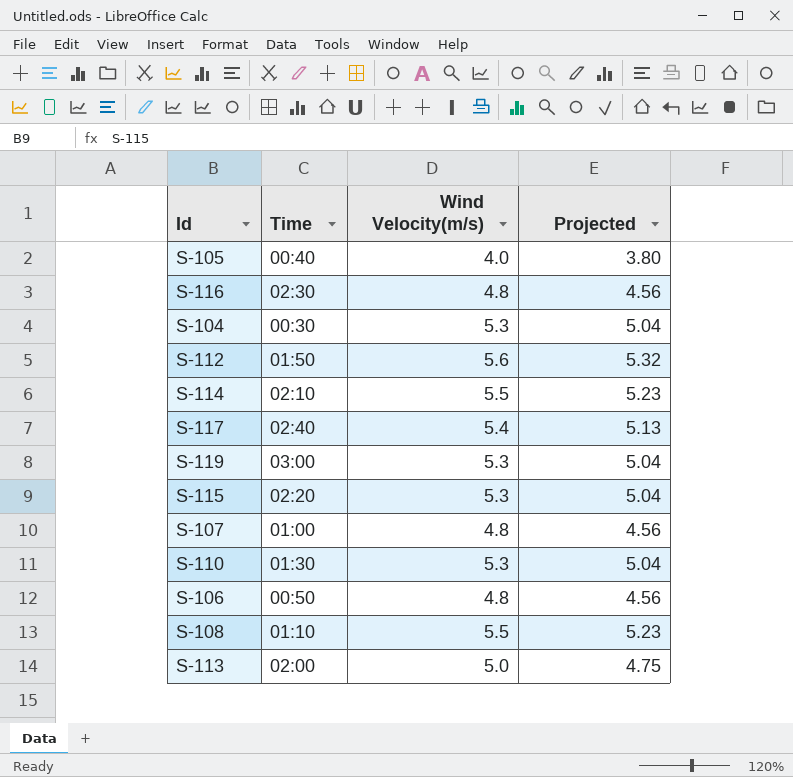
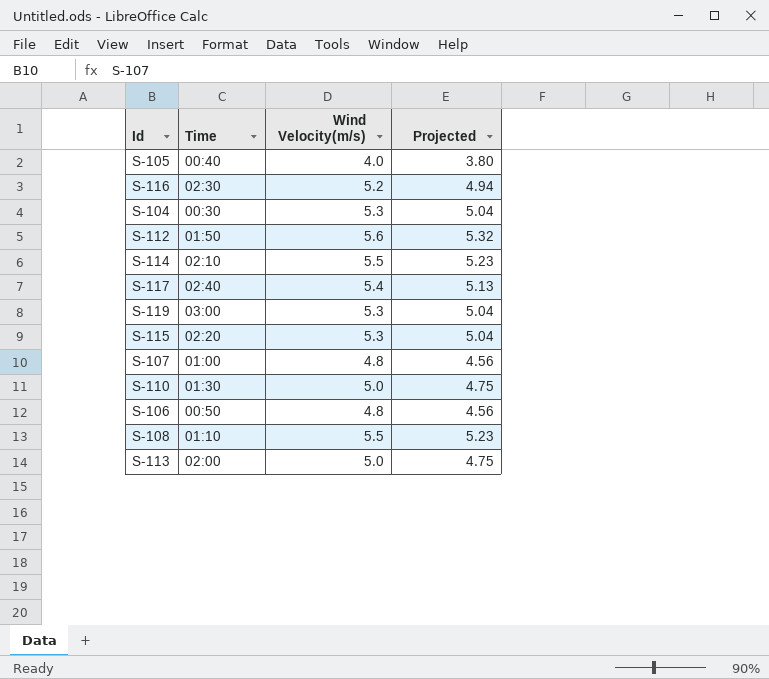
S-116 | Wind Velocity(m/s): 4.8 -> 5.2
S-116 | Projected: 4.56 -> 4.94
S-110 | Wind Velocity(m/s): 5.3 -> 5.0
S-110 | Projected: 5.04 -> 4.75

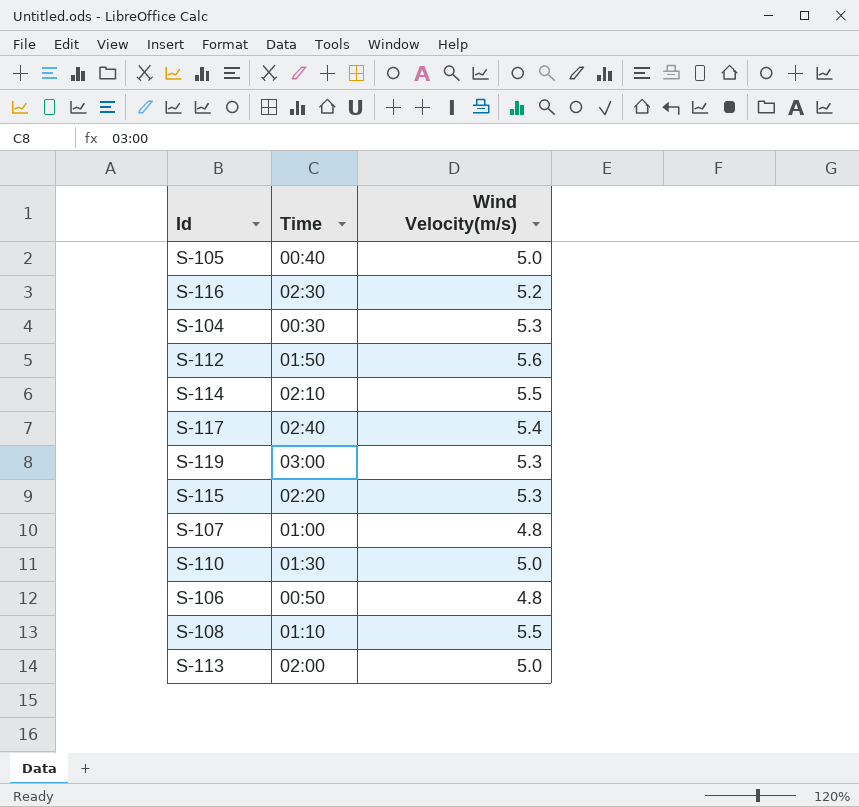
column Projected | formula: [Wind Velocity(m/s)] * 0.95 -> none
S-105 | Wind Velocity(m/s): 4.0 -> 5.0

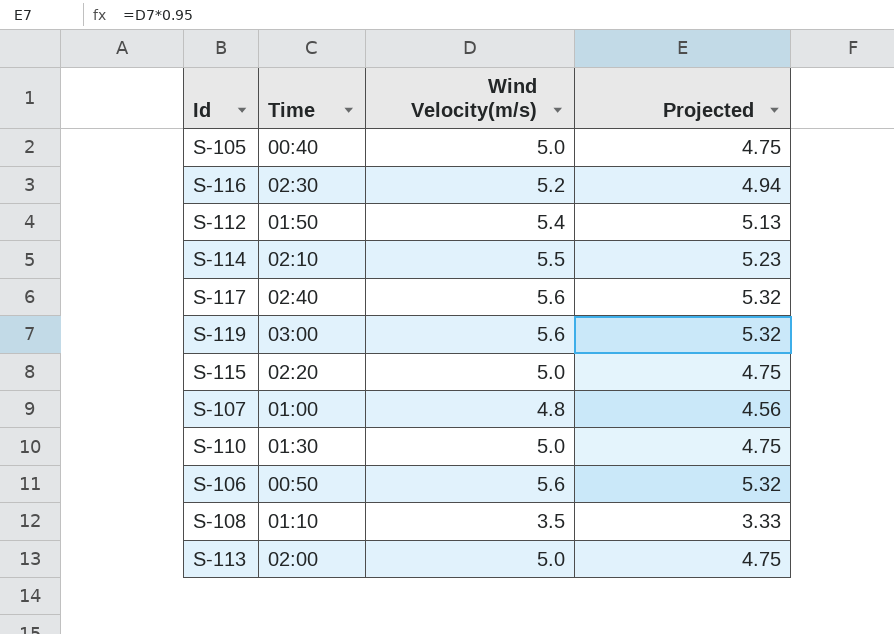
column Projected | formula: none -> [Wind Velocity(m/s)] * 0.95
row S-104: 00:30 | 5.3 -> none
S-112 | Wind Velocity(m/s): 5.6 -> 5.4
S-117 | Wind Velocity(m/s): 5.4 -> 5.6
S-119 | Wind Velocity(m/s): 5.3 -> 5.6
S-115 | Wind Velocity(m/s): 5.3 -> 5.0
S-106 | Wind Velocity(m/s): 4.8 -> 5.6
S-108 | Wind Velocity(m/s): 5.5 -> 3.5

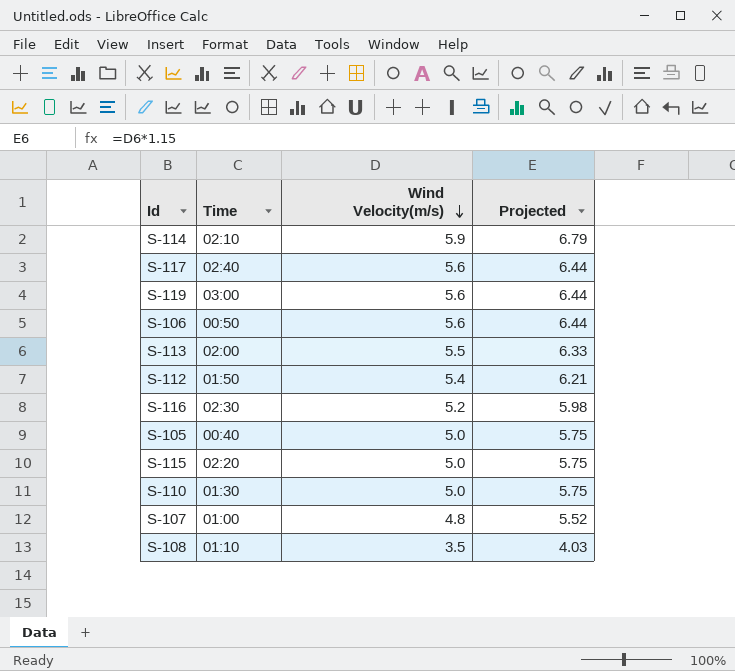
row order: none -> Wind Velocity(m/s) descending
column Projected | formula: [Wind Velocity(m/s)] * 0.95 -> [Wind Velocity(m/s)] * 1.15
S-114 | Wind Velocity(m/s): 5.5 -> 5.9
S-113 | Wind Velocity(m/s): 5.0 -> 5.5

